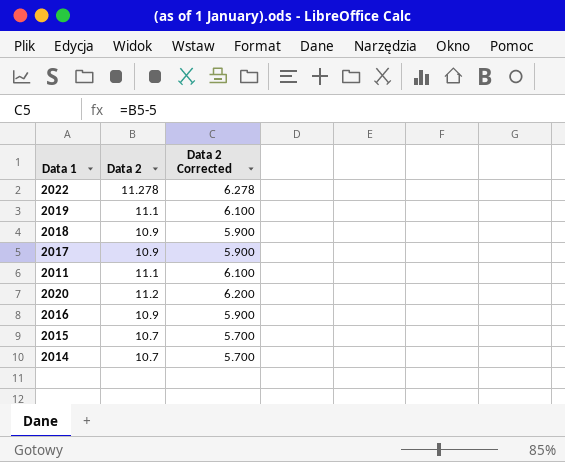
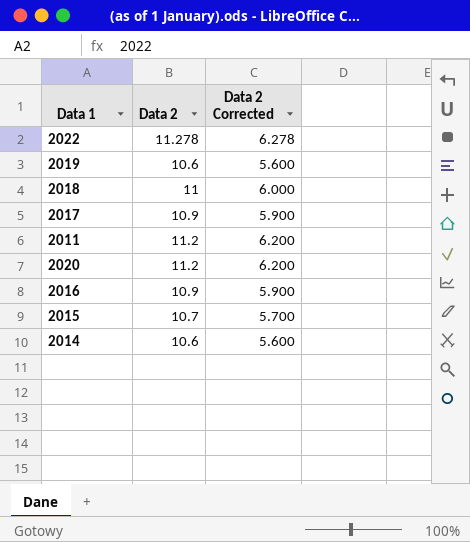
2019 | Data 2: 11.1 -> 10.6
2019 | Data 2 Corrected: 6.100 -> 5.600
2018 | Data 2: 10.9 -> 11
2018 | Data 2 Corrected: 5.900 -> 6.000
2011 | Data 2: 11.1 -> 11.2
2011 | Data 2 Corrected: 6.100 -> 6.200
2014 | Data 2: 10.7 -> 10.6
2014 | Data 2 Corrected: 5.700 -> 5.600

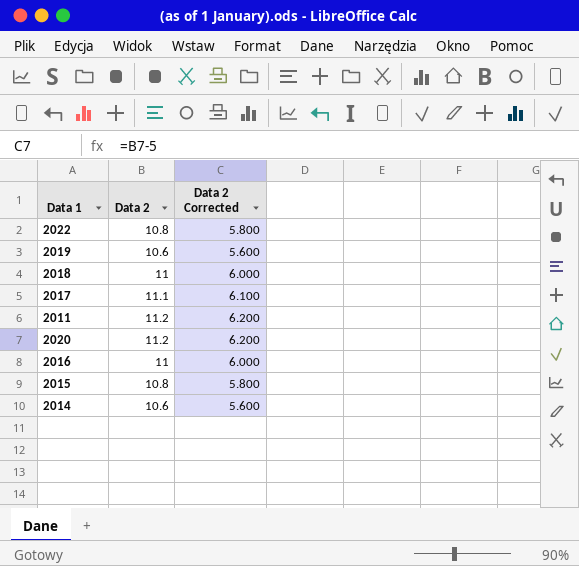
2022 | Data 2: 11.278 -> 10.8
2022 | Data 2 Corrected: 6.278 -> 5.800
2017 | Data 2: 10.9 -> 11.1
2017 | Data 2 Corrected: 5.900 -> 6.100
2016 | Data 2: 10.9 -> 11
2016 | Data 2 Corrected: 5.900 -> 6.000
2015 | Data 2: 10.7 -> 10.8
2015 | Data 2 Corrected: 5.700 -> 5.800

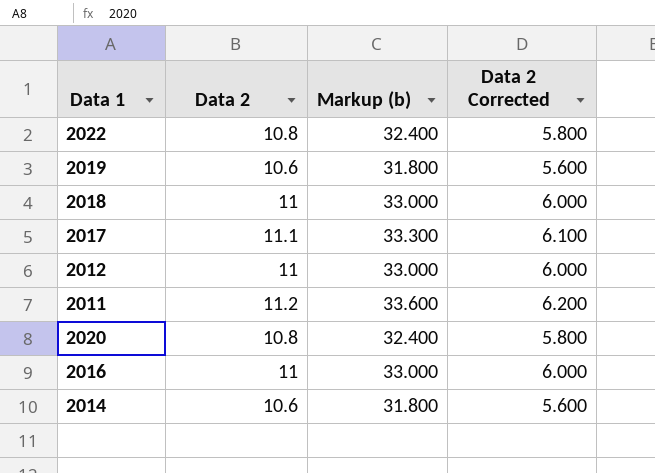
column Markup (b) | formula: none -> [Data 2] * 3
row 2015: 10.8 | 5.800 -> none
row 2012: none -> 11 | 33.000 | 6.000
2020 | Data 2: 11.2 -> 10.8
2020 | Data 2 Corrected: 6.200 -> 5.800

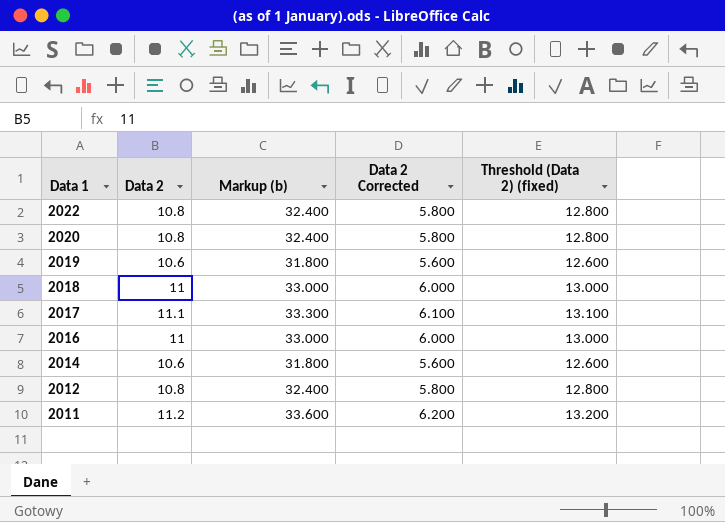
row order: none -> Data 1 descending
column Threshold (Data 2) (fixed) | formula: none -> [Data 2] + 2
2012 | Data 2: 11 -> 10.8
2012 | Markup (b): 33.000 -> 32.400
2012 | Data 2 Corrected: 6.000 -> 5.800

